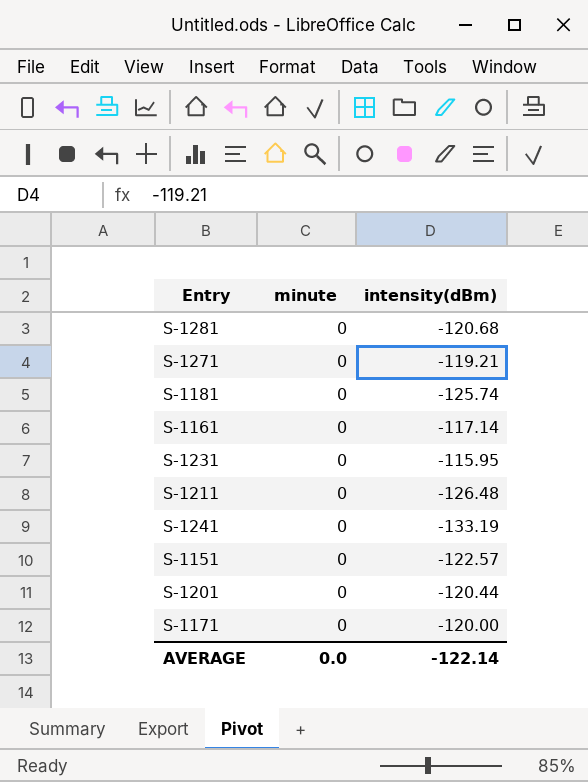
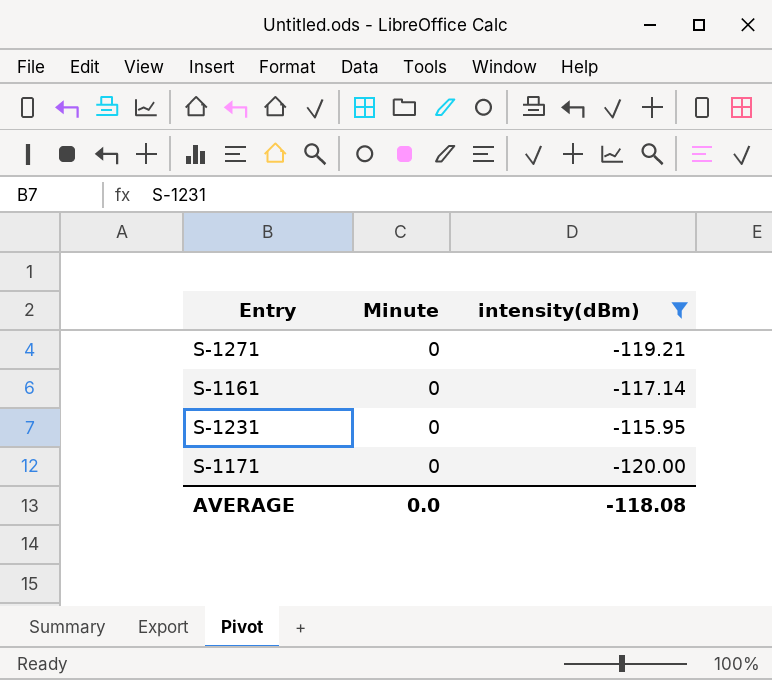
filter: none -> intensity(dBm) >= -120.00
column name: minute -> Minute
AVERAGE | intensity(dBm): -122.14 -> -118.08

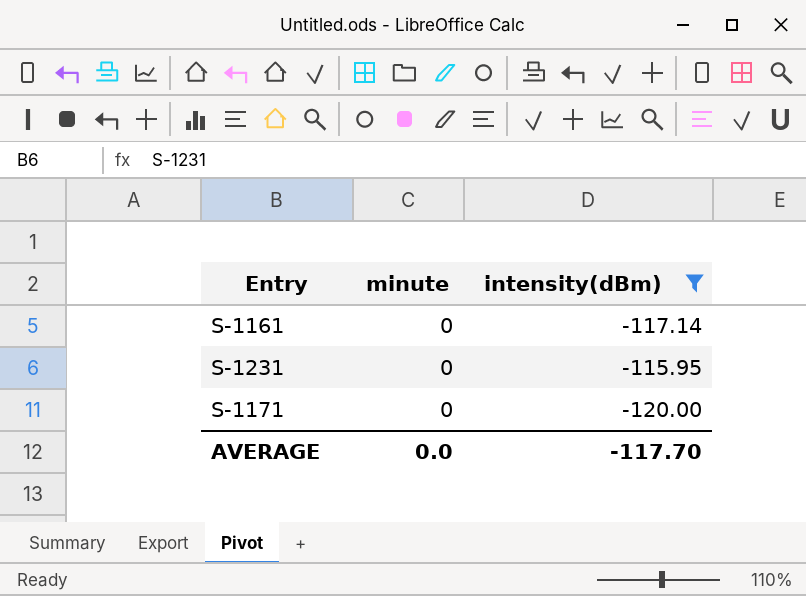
column name: Minute -> minute
row S-1271: 0 | -119.21 -> none
AVERAGE | intensity(dBm): -118.08 -> -117.70

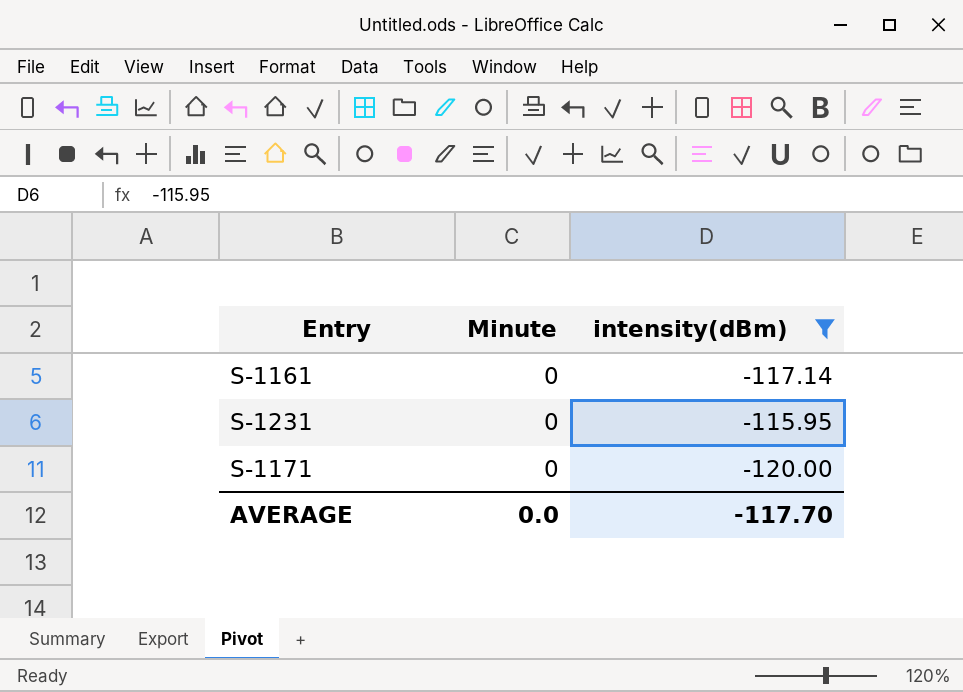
column name: minute -> Minute

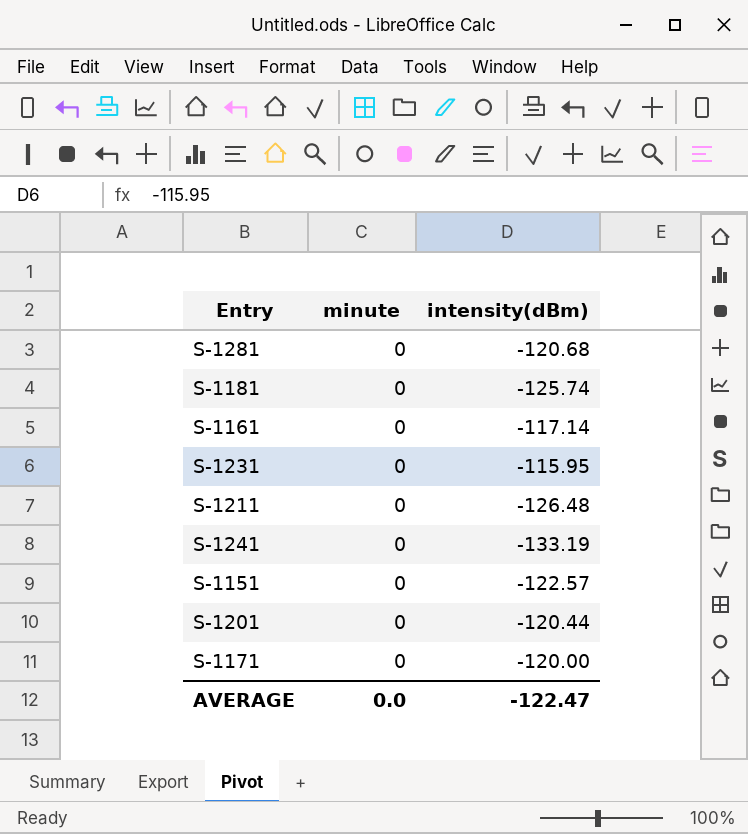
filter: intensity(dBm) >= -120.00 -> none
column name: Minute -> minute
AVERAGE | intensity(dBm): -117.70 -> -122.47

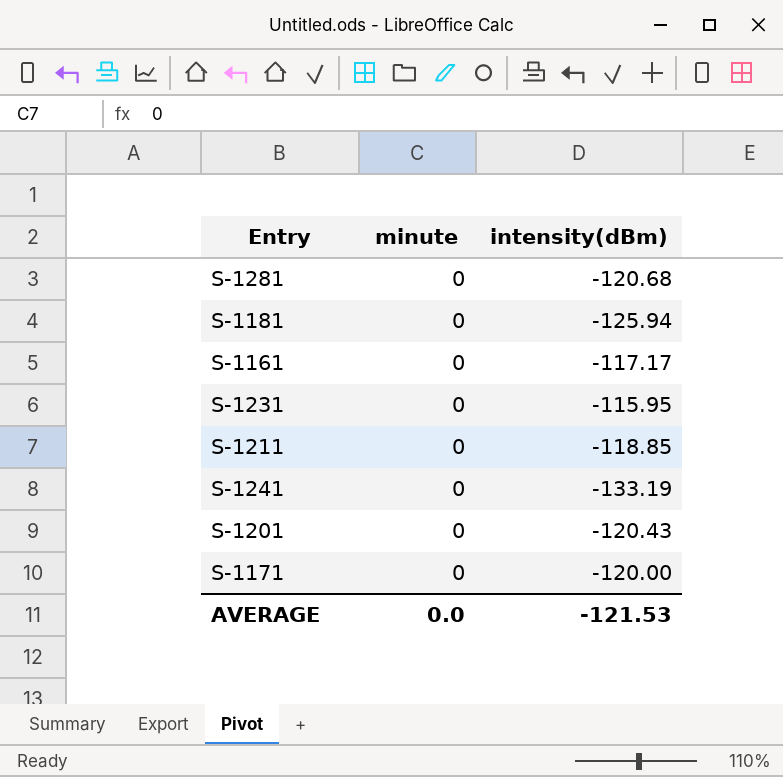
row S-1151: 0 | -122.57 -> none
S-1181 | intensity(dBm): -125.74 -> -125.94
S-1161 | intensity(dBm): -117.14 -> -117.17
S-1211 | intensity(dBm): -126.48 -> -118.85
S-1201 | intensity(dBm): -120.44 -> -120.43
AVERAGE | intensity(dBm): -122.47 -> -121.53

